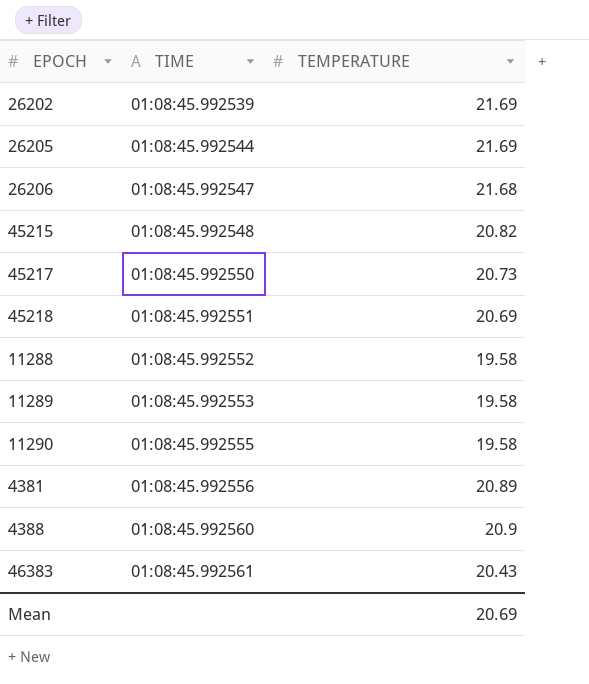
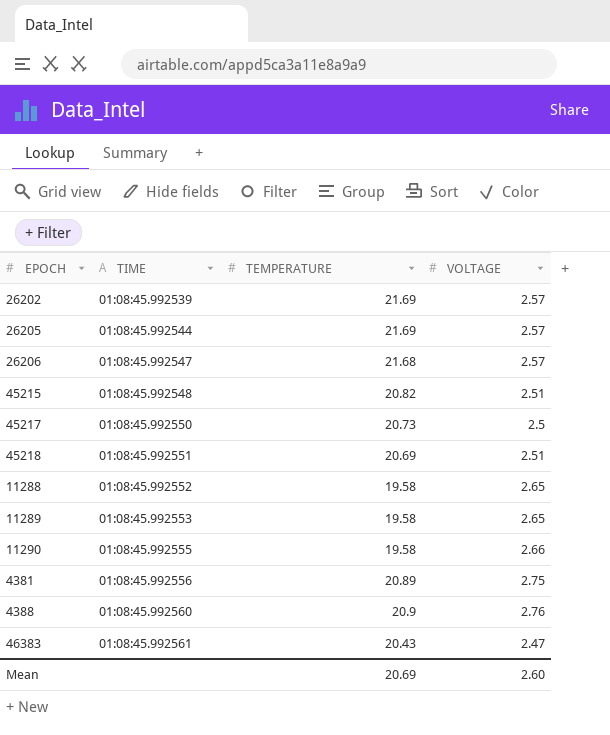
column VOLTAGE | position: none -> 4

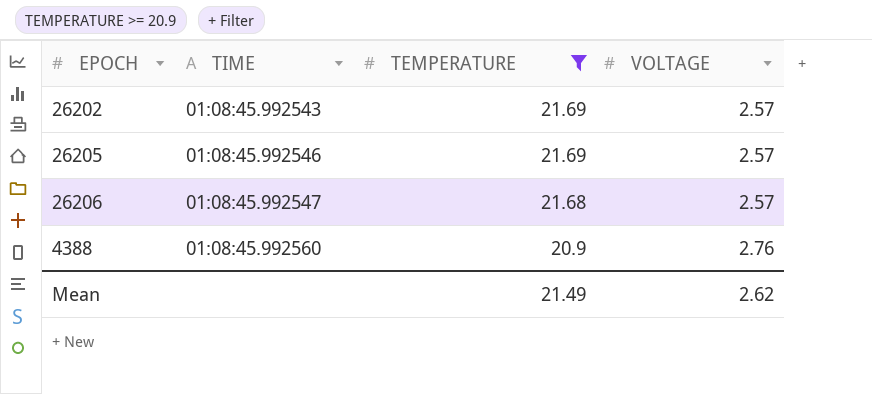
filter: none -> TEMPERATURE >= 20.9
26202 | TIME: 01:08:45.992539 -> 01:08:45.992543
26205 | TIME: 01:08:45.992544 -> 01:08:45.992546
Mean | TEMPERATURE: 20.69 -> 21.49
Mean | VOLTAGE: 2.60 -> 2.62

